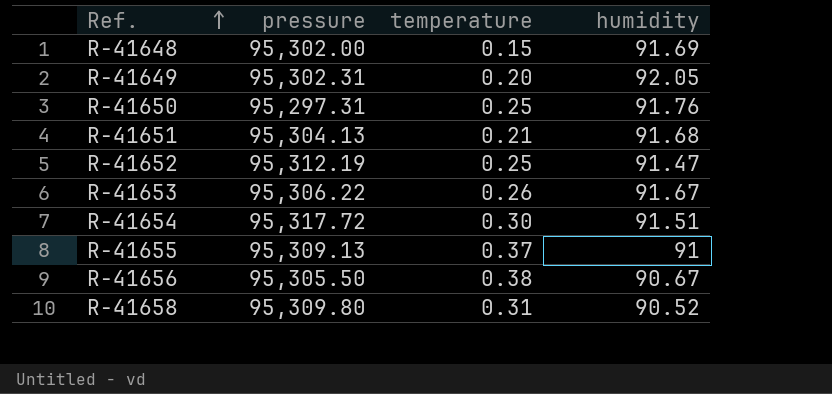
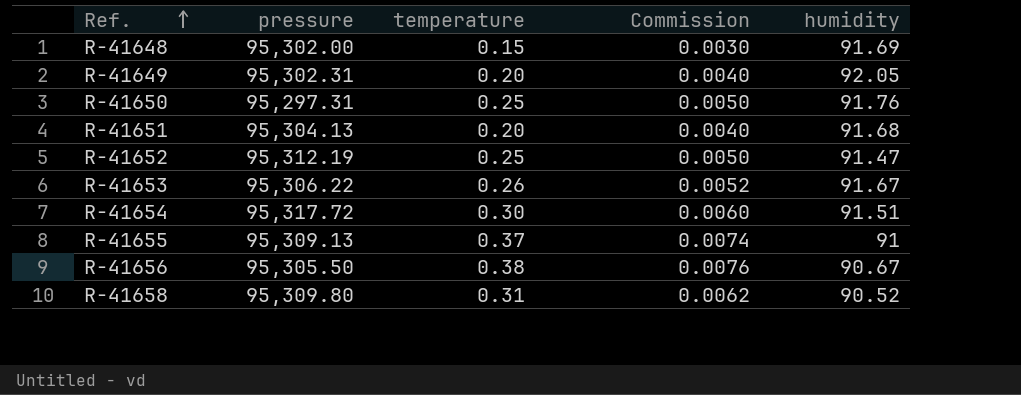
column Commission | formula: none -> [temperature] * 0.02
R-41651 | temperature: 0.21 -> 0.20

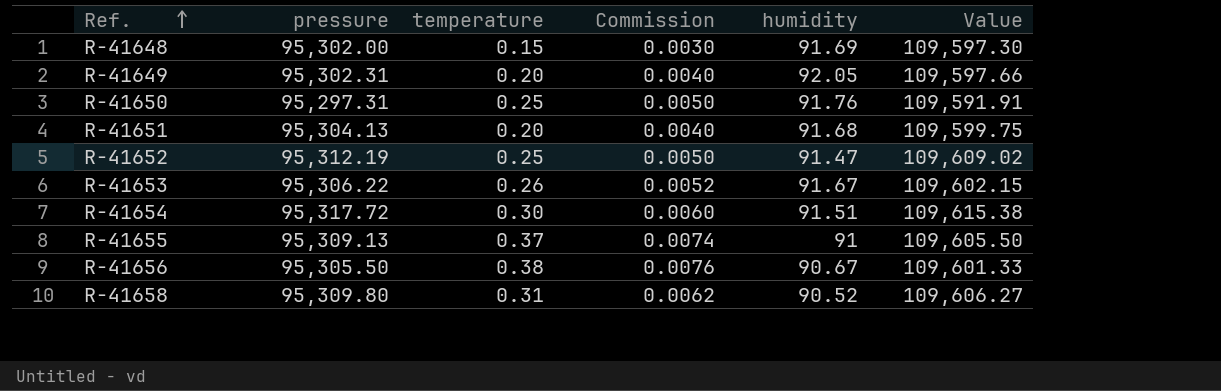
column Value | formula: none -> [pressure] * 1.15

